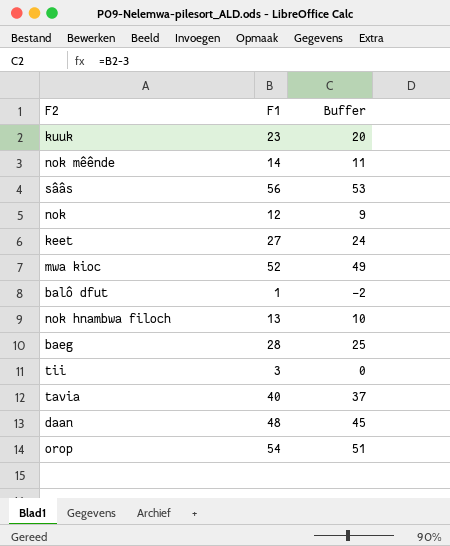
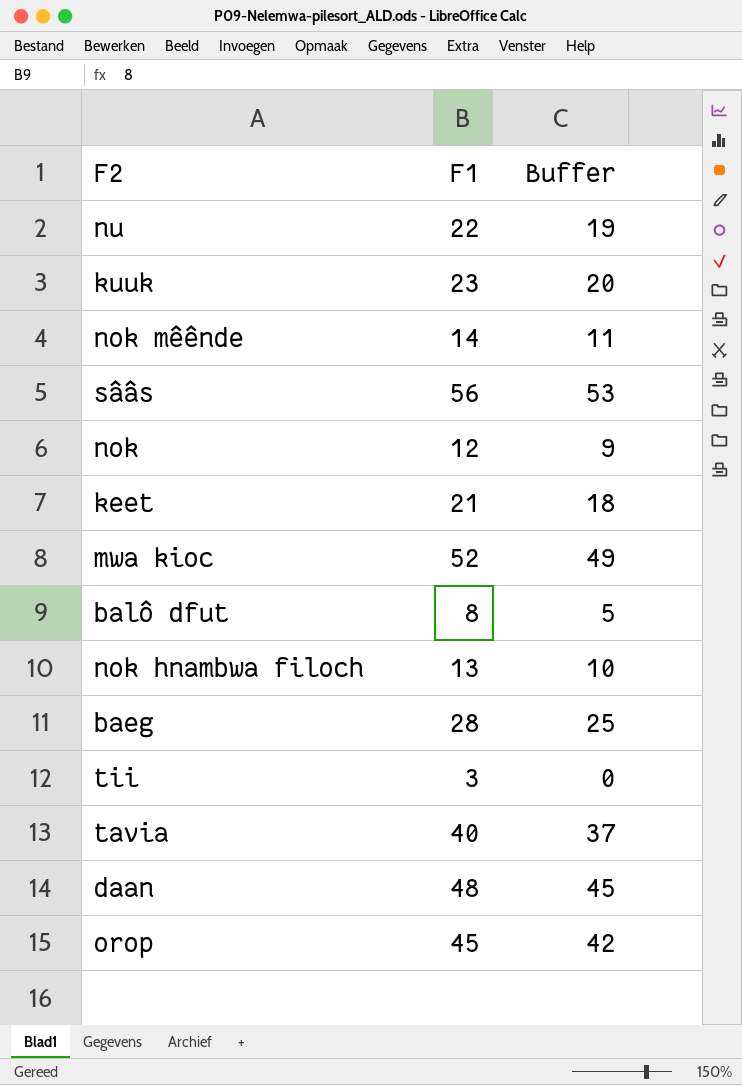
row nu: none -> 22 | 19
keet | F1: 27 -> 21
keet | Buffer: 24 -> 18
balô dfut | F1: 1 -> 8
balô dfut | Buffer: -2 -> 5
orop | F1: 54 -> 45
orop | Buffer: 51 -> 42

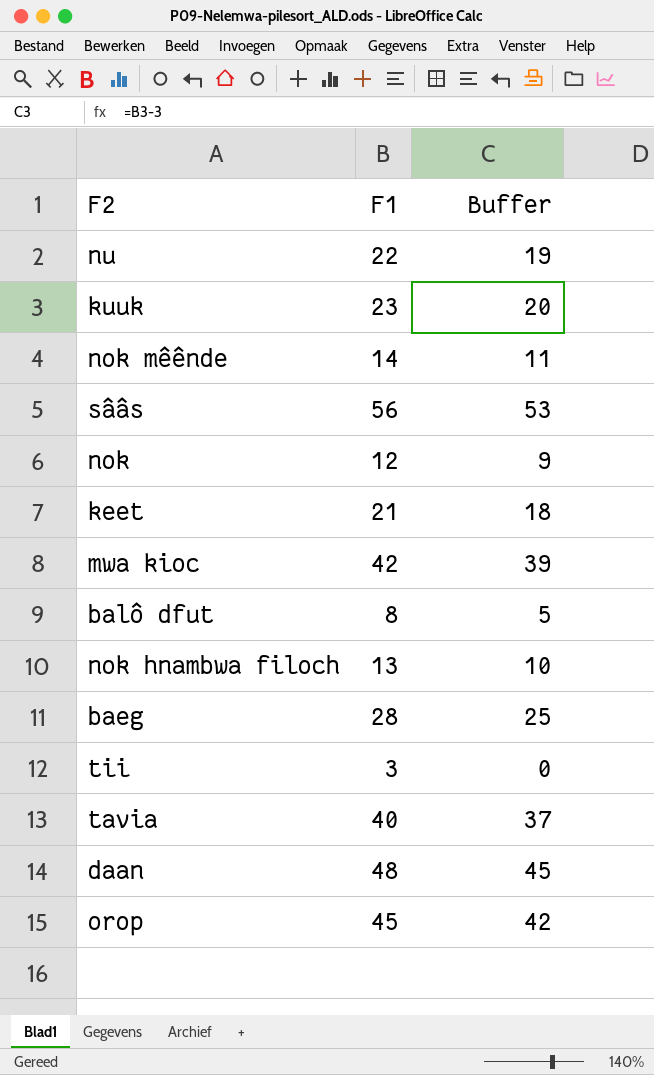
mwa kioc | F1: 52 -> 42
mwa kioc | Buffer: 49 -> 39

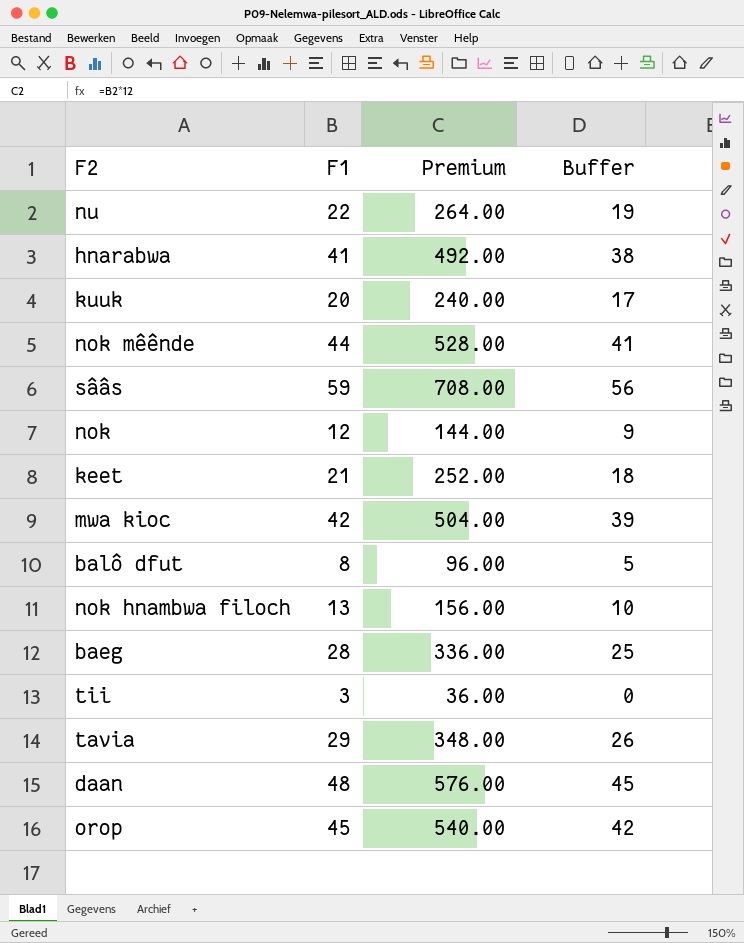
column Premium | formula: none -> [F1] * 12
row hnarabwa: none -> 41 | 492.00 | 38
kuuk | F1: 23 -> 20
kuuk | Buffer: 20 -> 17
nok mêênde | F1: 14 -> 44
nok mêênde | Buffer: 11 -> 41
sââs | F1: 56 -> 59
sââs | Buffer: 53 -> 56
tavia | F1: 40 -> 29
tavia | Buffer: 37 -> 26

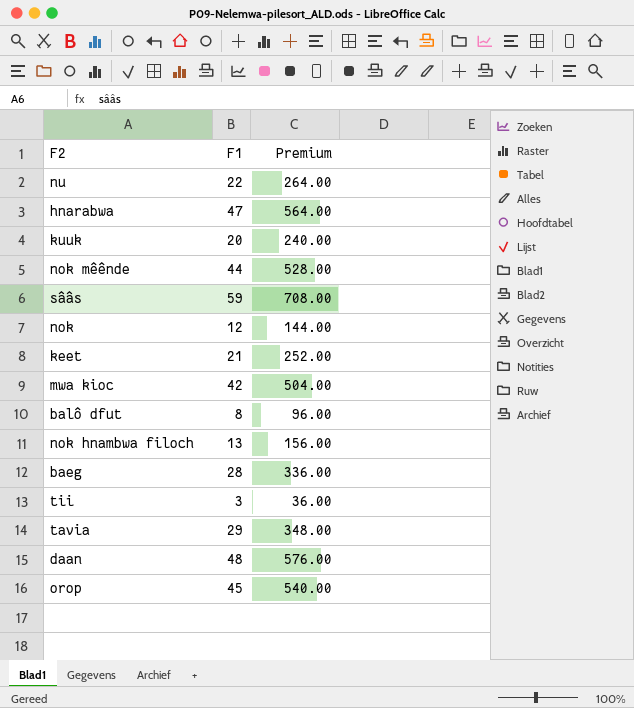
column Buffer | formula: [F1] - 3 -> none
hnarabwa | F1: 41 -> 47
hnarabwa | Premium: 492.00 -> 564.00

